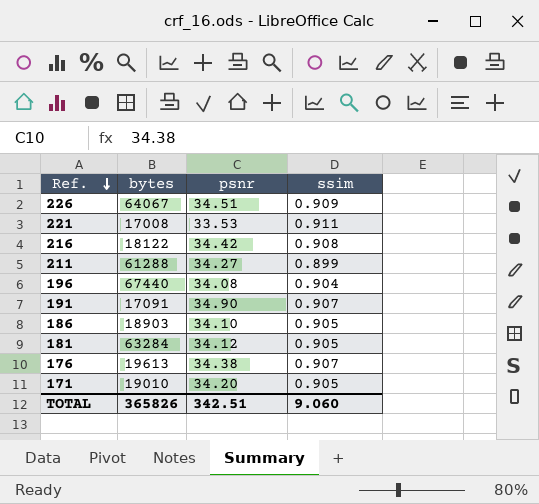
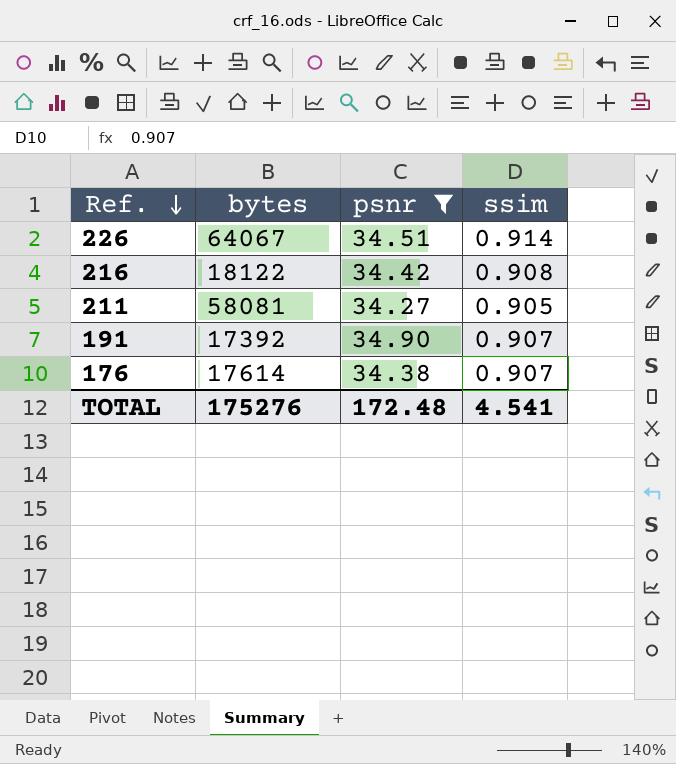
filter: none -> psnr >= 34.27
226 | ssim: 0.909 -> 0.914
211 | bytes: 61288 -> 58081
211 | ssim: 0.899 -> 0.905
191 | bytes: 17091 -> 17392
176 | bytes: 19613 -> 17614
TOTAL | bytes: 365826 -> 175276
TOTAL | psnr: 342.51 -> 172.48
TOTAL | ssim: 9.060 -> 4.541

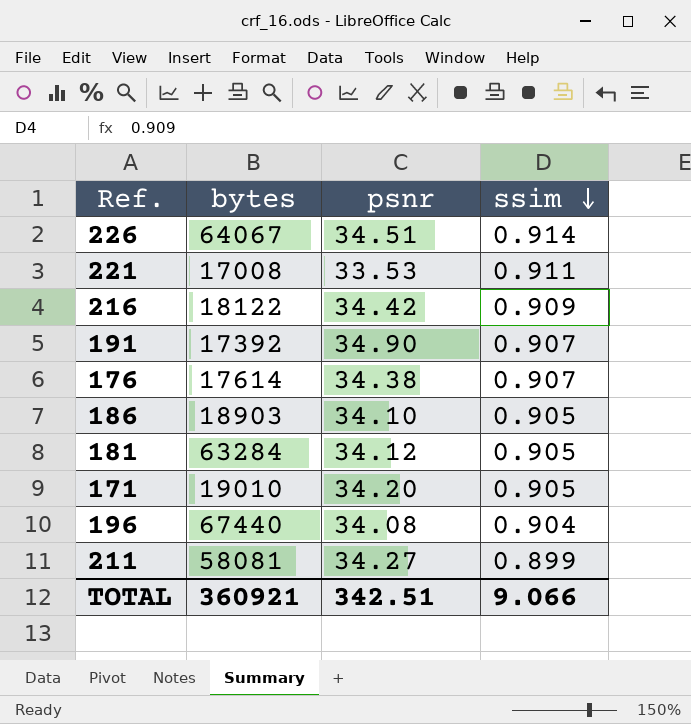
filter: psnr >= 34.27 -> none
row order: Ref. descending -> ssim descending
216 | ssim: 0.908 -> 0.909
211 | ssim: 0.905 -> 0.899
TOTAL | bytes: 175276 -> 360921
TOTAL | psnr: 172.48 -> 342.51
TOTAL | ssim: 4.541 -> 9.066

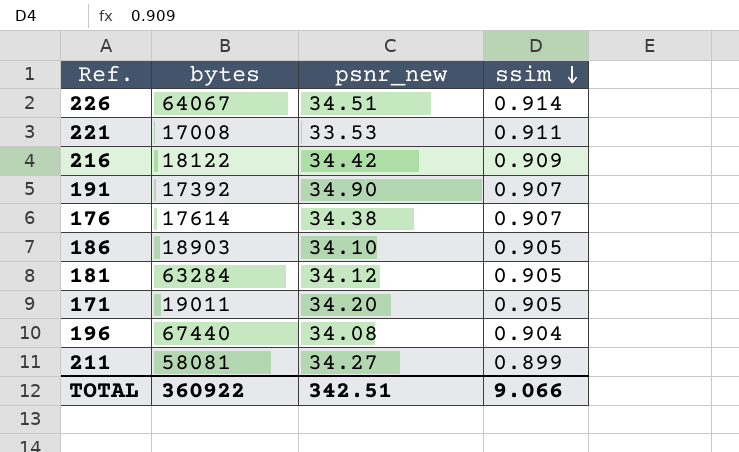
column name: psnr -> psnr_new
171 | bytes: 19010 -> 19011
TOTAL | bytes: 360921 -> 360922

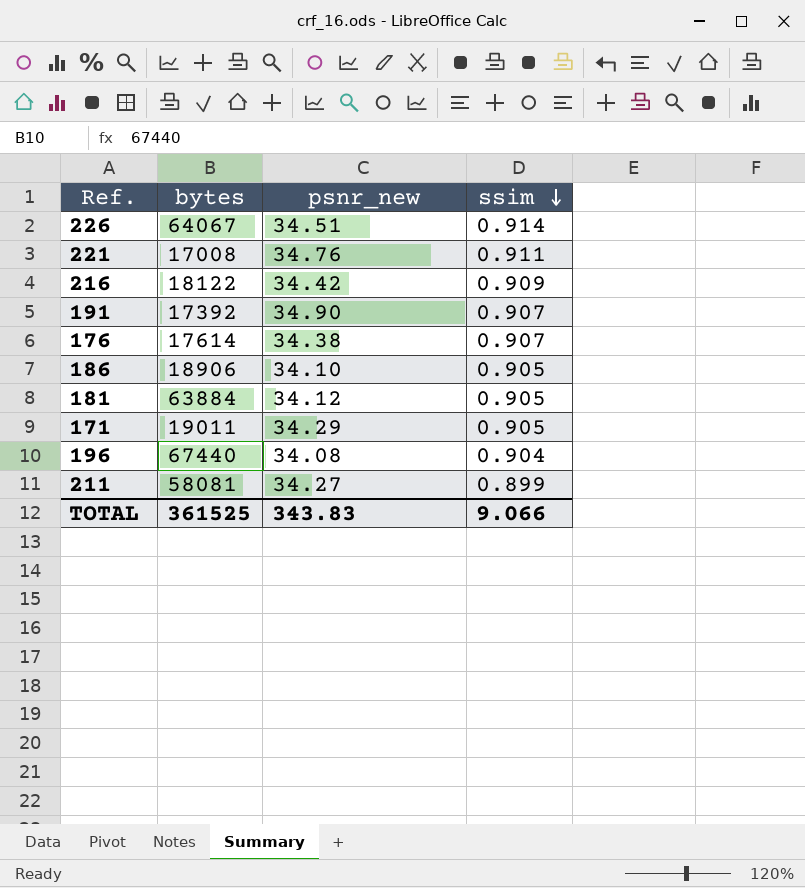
221 | psnr_new: 33.53 -> 34.76
186 | bytes: 18903 -> 18906
181 | bytes: 63284 -> 63884
171 | psnr_new: 34.20 -> 34.29
TOTAL | bytes: 360922 -> 361525
TOTAL | psnr_new: 342.51 -> 343.83

